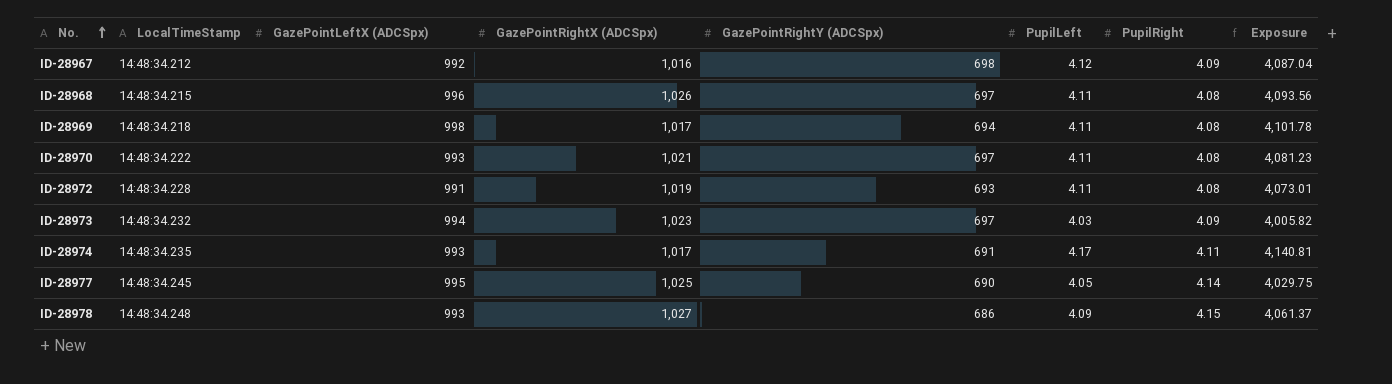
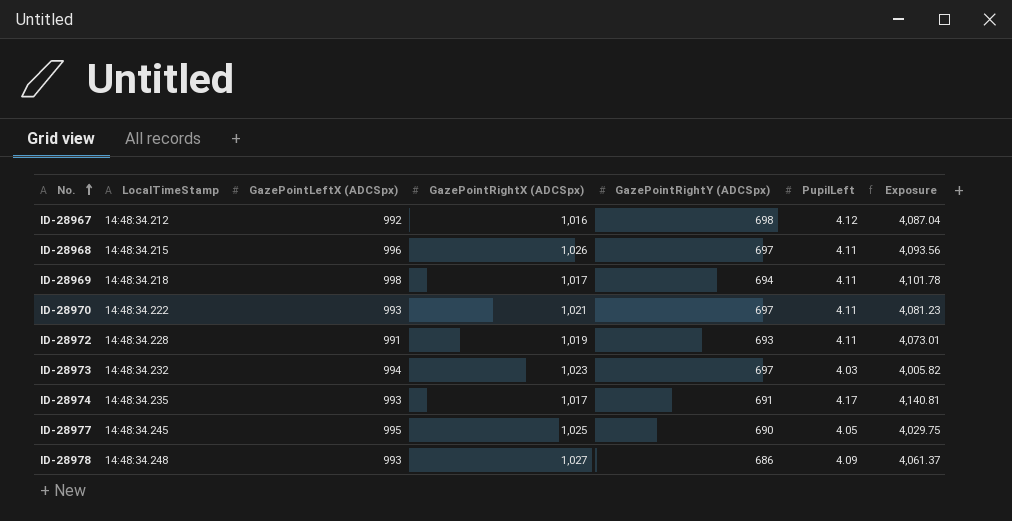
column PupilRight | position: 7 -> none

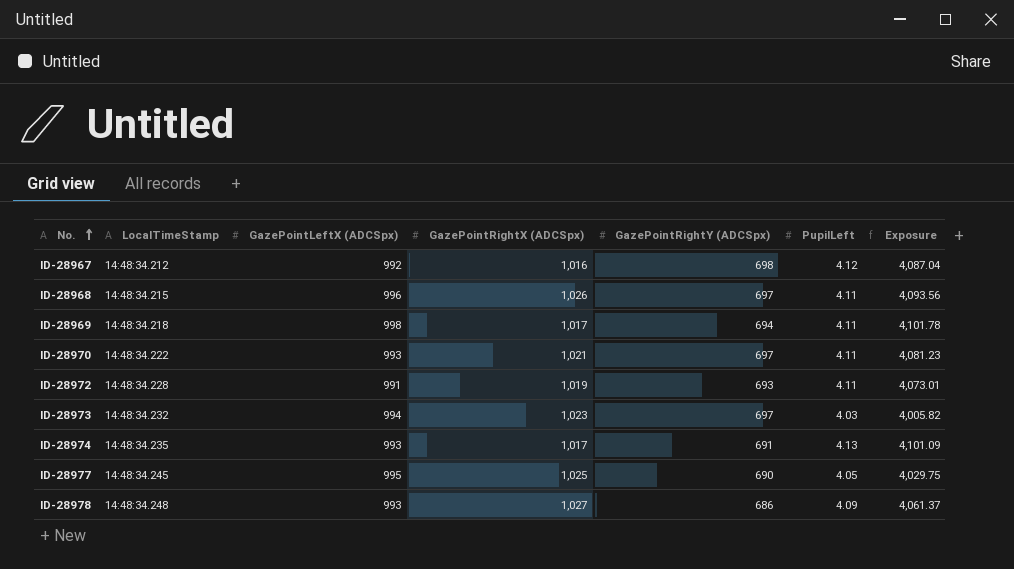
ID-28974 | PupilLeft: 4.17 -> 4.13
ID-28974 | Exposure: 4,140.81 -> 4,101.09

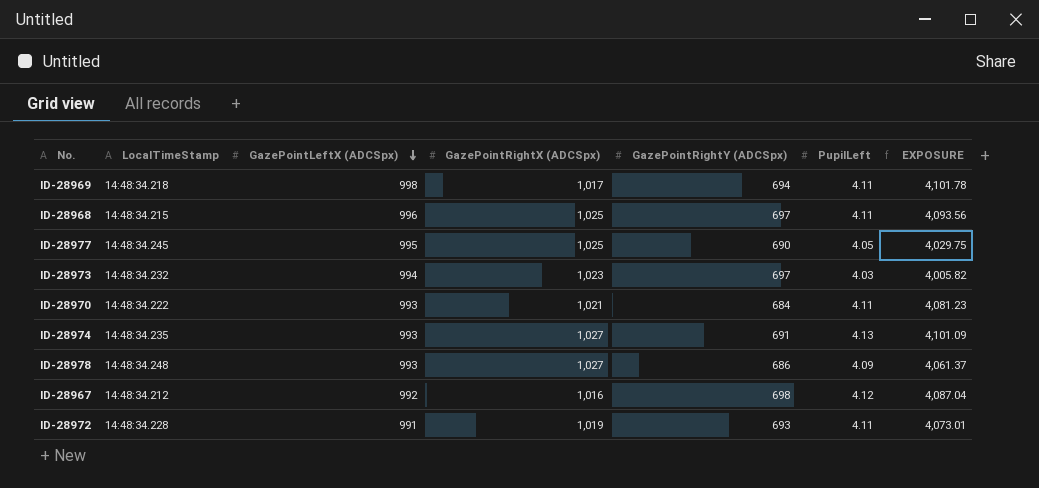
row order: No. ascending -> GazePointLeftX (ADCSpx) descending
column name: Exposure -> EXPOSURE
ID-28968 | GazePointRightX (ADCSpx): 1,026 -> 1,025
ID-28970 | GazePointRightY (ADCSpx): 697 -> 684
ID-28974 | GazePointRightX (ADCSpx): 1,017 -> 1,027

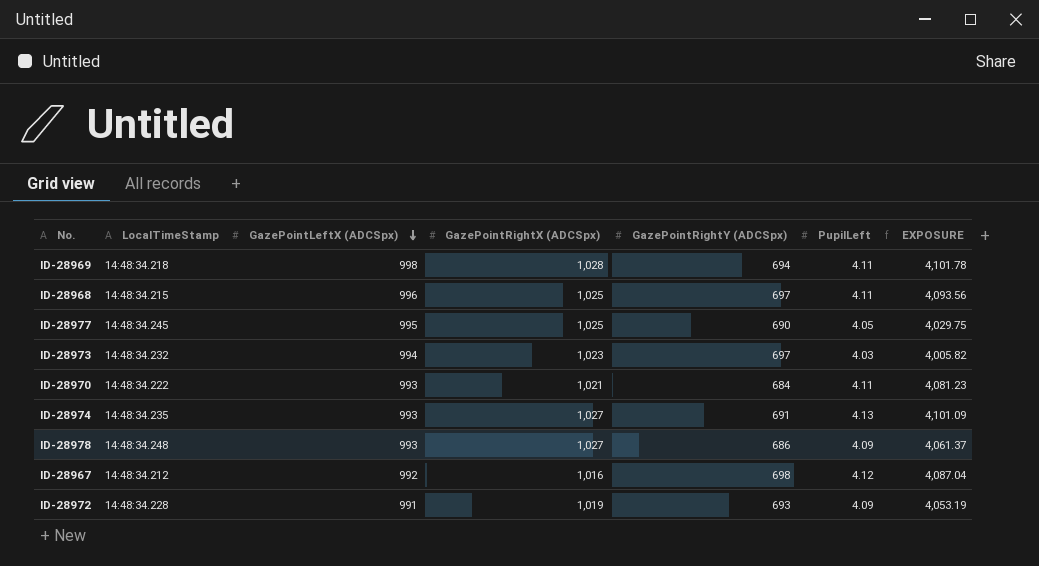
ID-28969 | GazePointRightX (ADCSpx): 1,017 -> 1,028
ID-28972 | PupilLeft: 4.11 -> 4.09
ID-28972 | EXPOSURE: 4,073.01 -> 4,053.19

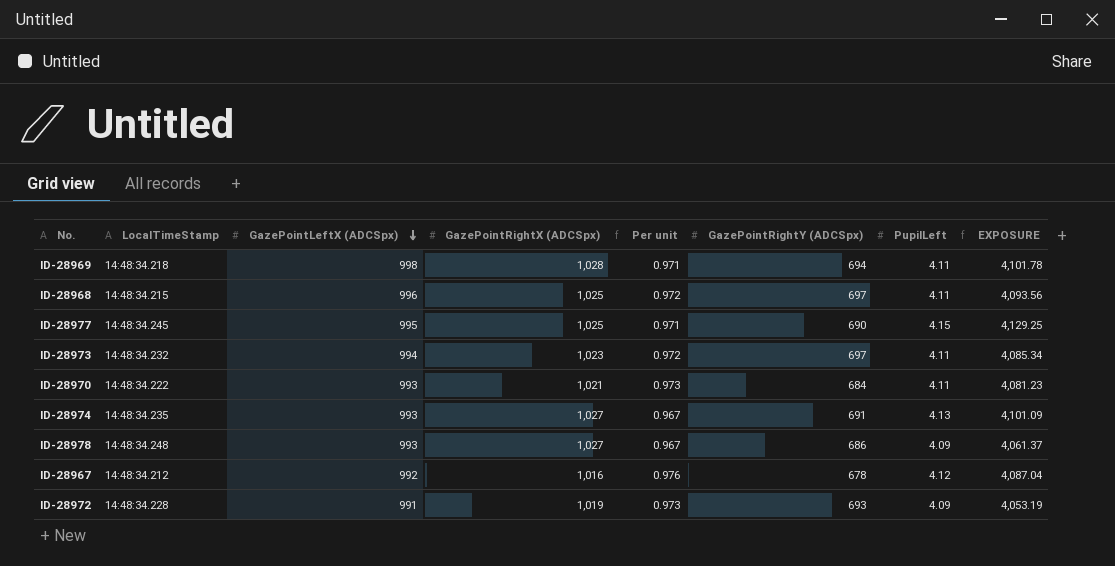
column Per unit | formula: none -> [GazePointLeftX (ADCSpx)] / [GazePointRightX (ADCSpx)]
ID-28977 | PupilLeft: 4.05 -> 4.15
ID-28977 | EXPOSURE: 4,029.75 -> 4,129.25
ID-28973 | PupilLeft: 4.03 -> 4.11
ID-28973 | EXPOSURE: 4,005.82 -> 4,085.34
ID-28967 | GazePointRightY (ADCSpx): 698 -> 678

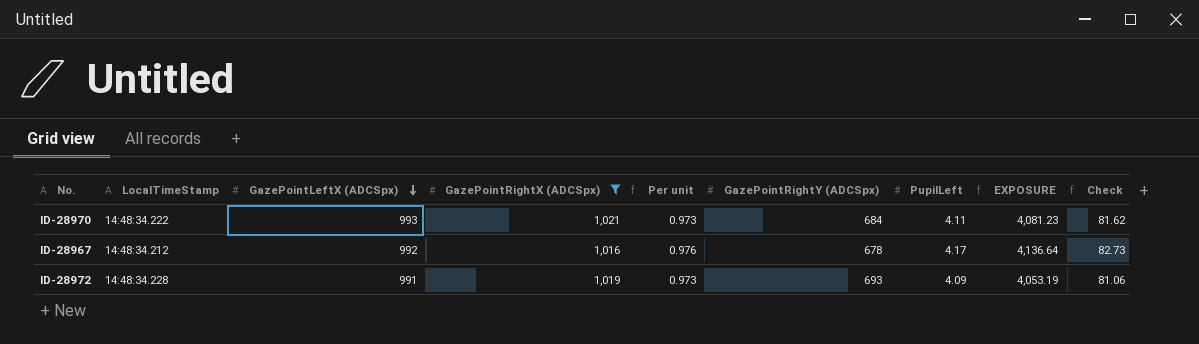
filter: none -> GazePointRightX (ADCSpx) <= 1,021
column Check | formula: none -> [EXPOSURE] * 0.02
ID-28967 | PupilLeft: 4.12 -> 4.17
ID-28967 | EXPOSURE: 4,087.04 -> 4,136.64

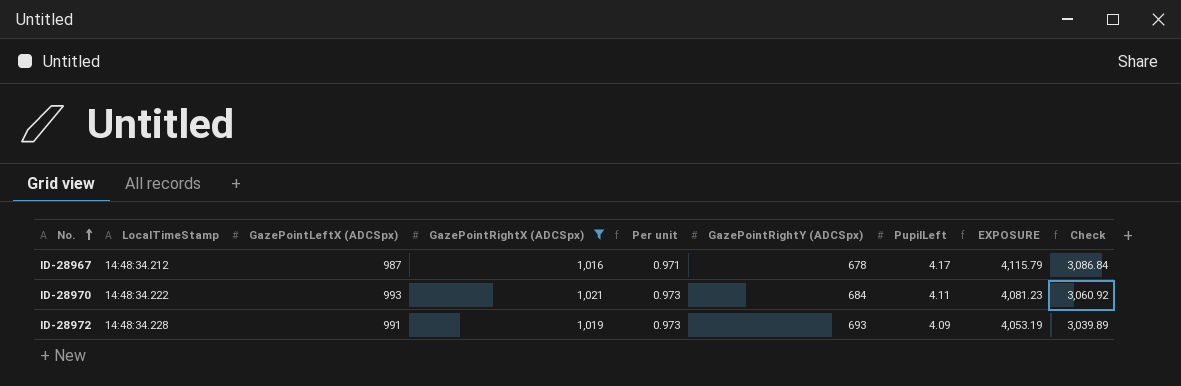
row order: GazePointLeftX (ADCSpx) descending -> No. ascending
column Check | formula: [EXPOSURE] * 0.02 -> [EXPOSURE] * 0.75
ID-28967 | GazePointLeftX (ADCSpx): 992 -> 987
ID-28967 | Per unit: 0.976 -> 0.971
ID-28967 | EXPOSURE: 4,136.64 -> 4,115.79

